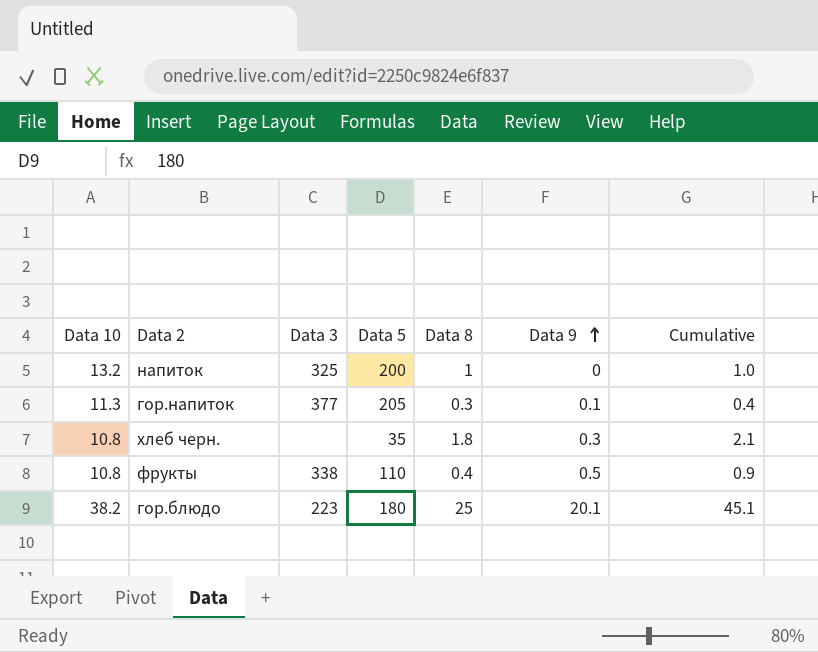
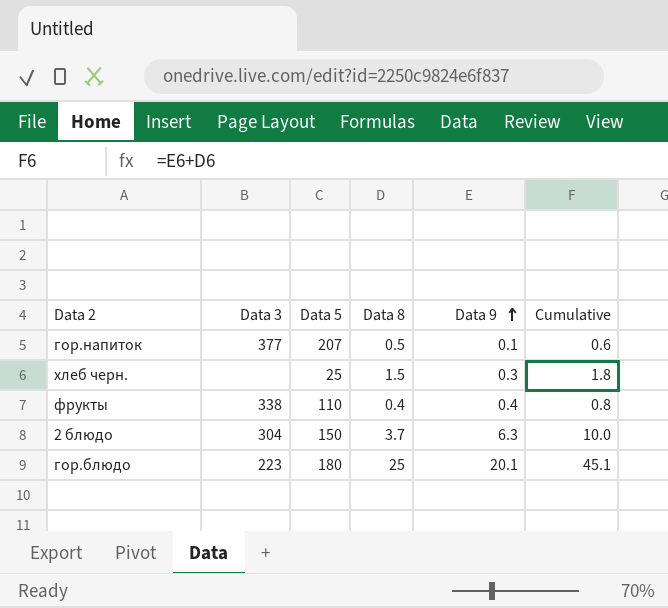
column Data 10 | position: 1 -> none
row напиток: 13.2 | 325 | 200 | 1 | 0 | 1.0 -> none
гор.напиток | Data 5: 205 -> 207
гор.напиток | Data 8: 0.3 -> 0.5
гор.напиток | Cumulative: 0.4 -> 0.6
хлеб черн. | Data 5: 35 -> 25
хлеб черн. | Data 8: 1.8 -> 1.5
хлеб черн. | Cumulative: 2.1 -> 1.8
фрукты | Data 9: 0.5 -> 0.4
фрукты | Cumulative: 0.9 -> 0.8
row 2 блюдо: none -> 304 | 150 | 3.7 | 6.3 | 10.0

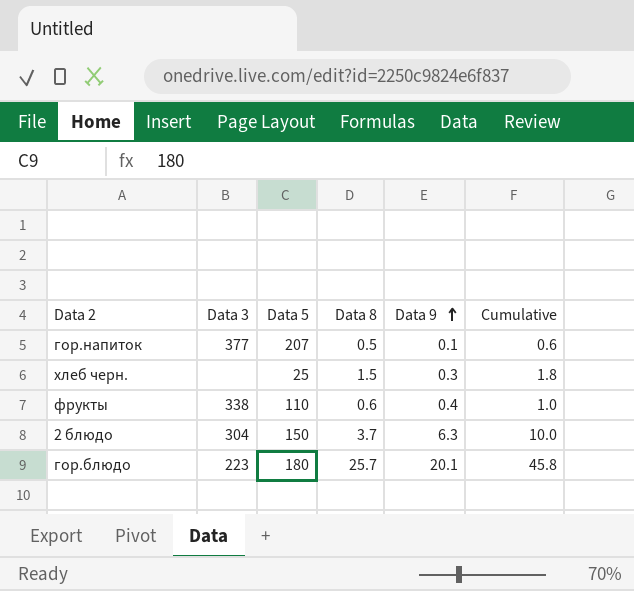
фрукты | Data 8: 0.4 -> 0.6
фрукты | Cumulative: 0.8 -> 1.0
гор.блюдо | Data 8: 25 -> 25.7
гор.блюдо | Cumulative: 45.1 -> 45.8

